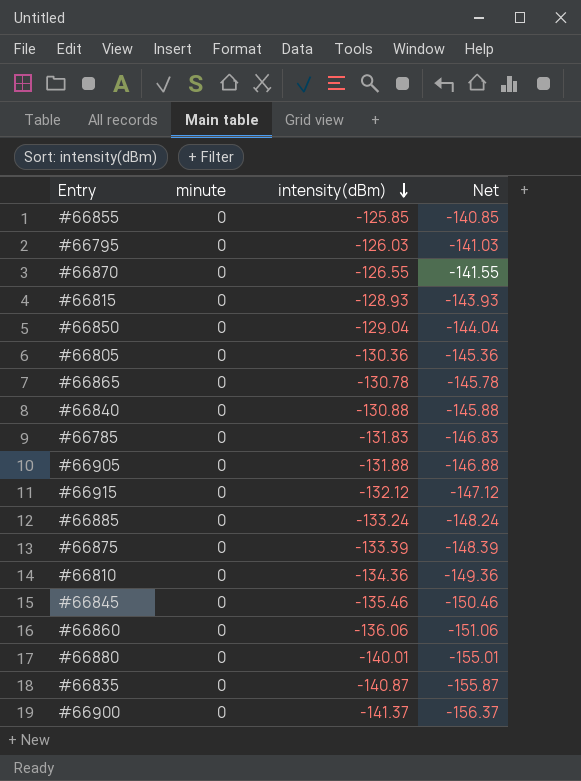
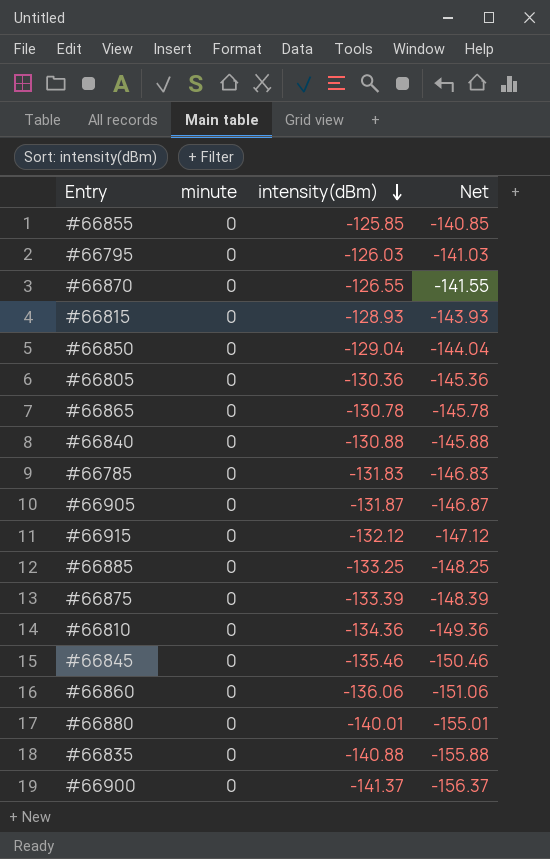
#66905 | intensity(dBm): -131.88 -> -131.87
#66905 | Net: -146.88 -> -146.87
#66885 | intensity(dBm): -133.24 -> -133.25
#66885 | Net: -148.24 -> -148.25
#66835 | intensity(dBm): -140.87 -> -140.88
#66835 | Net: -155.87 -> -155.88

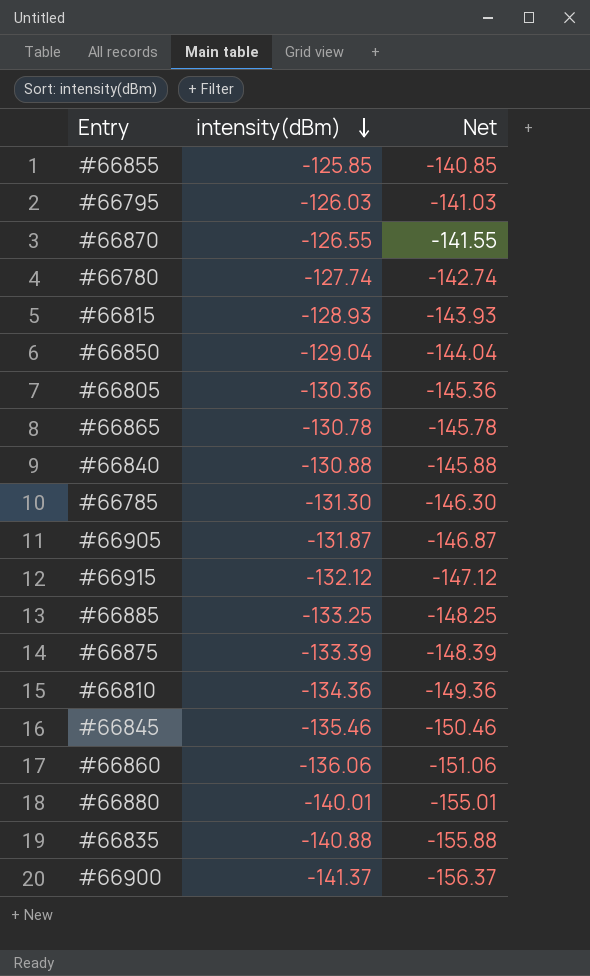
column minute | position: 2 -> none
row #66780: none -> -127.74 | -142.74
#66785 | intensity(dBm): -131.83 -> -131.30
#66785 | Net: -146.83 -> -146.30

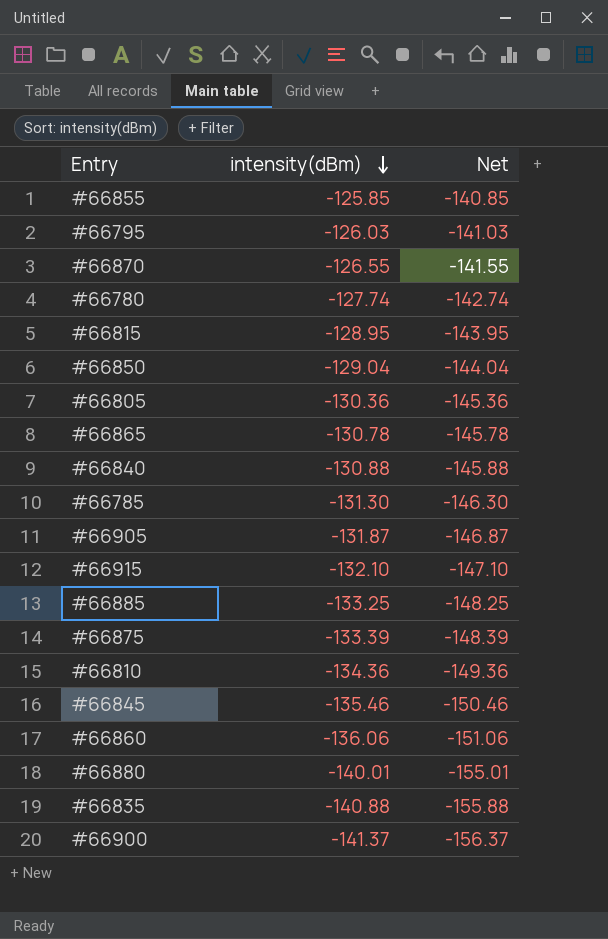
#66815 | intensity(dBm): -128.93 -> -128.95
#66815 | Net: -143.93 -> -143.95
#66915 | intensity(dBm): -132.12 -> -132.10
#66915 | Net: -147.12 -> -147.10

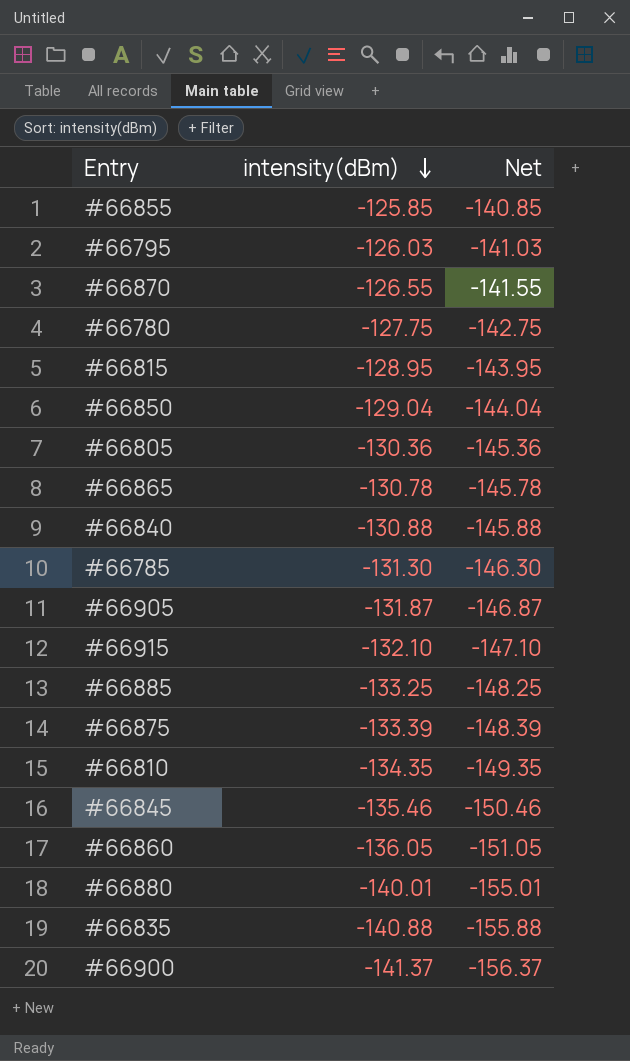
#66780 | intensity(dBm): -127.74 -> -127.75
#66780 | Net: -142.74 -> -142.75
#66810 | intensity(dBm): -134.36 -> -134.35
#66810 | Net: -149.36 -> -149.35
#66860 | intensity(dBm): -136.06 -> -136.05
#66860 | Net: -151.06 -> -151.05

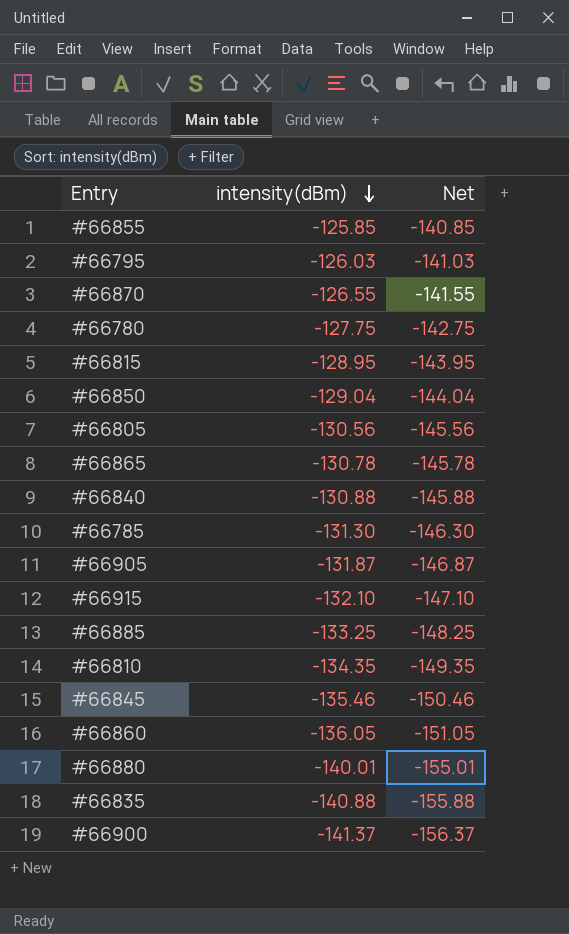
row #66875: -133.39 | -148.39 -> none
#66805 | intensity(dBm): -130.36 -> -130.56
#66805 | Net: -145.36 -> -145.56

